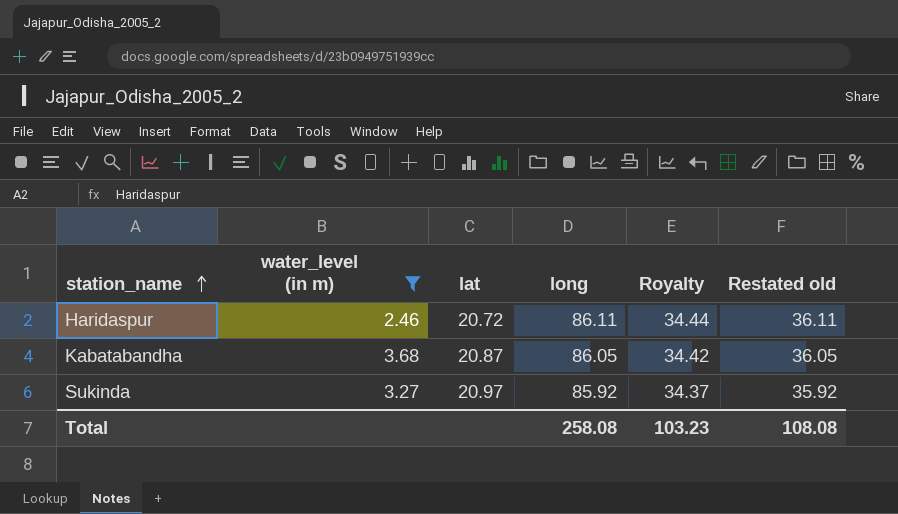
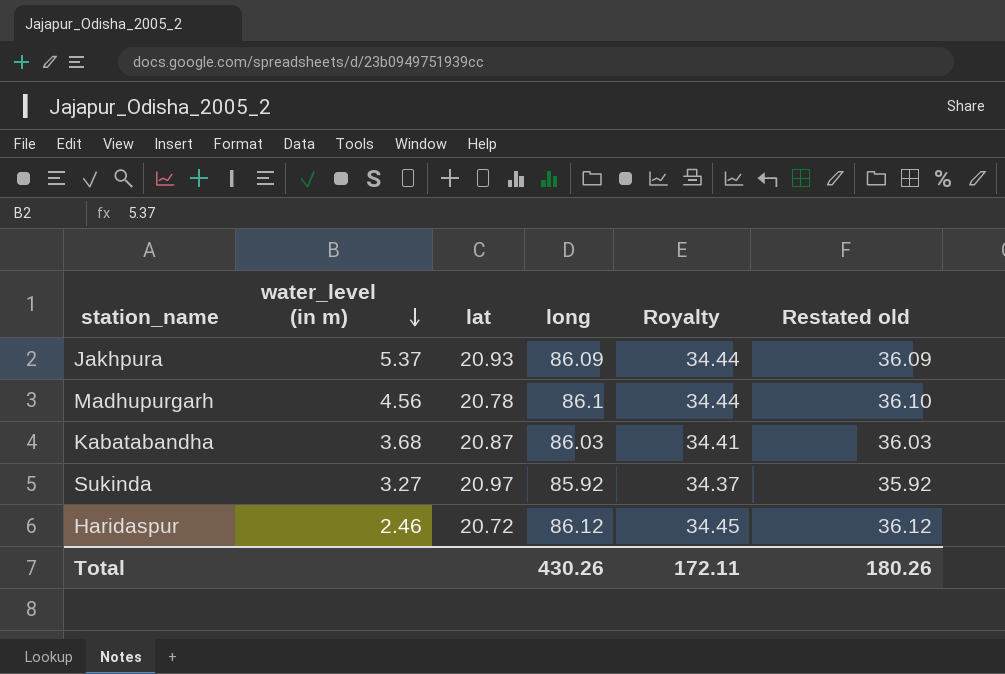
filter: water_level (in m) <= 3.68 -> none
row order: station_name ascending -> water_level (in m) descending
Kabatabandha | long: 86.05 -> 86.03
Kabatabandha | Royalty: 34.42 -> 34.41
Kabatabandha | Restated old: 36.05 -> 36.03
Haridaspur | long: 86.11 -> 86.12
Haridaspur | Royalty: 34.44 -> 34.45
Haridaspur | Restated old: 36.11 -> 36.12
Total | long: 258.08 -> 430.26
Total | Royalty: 103.23 -> 172.11
Total | Restated old: 108.08 -> 180.26

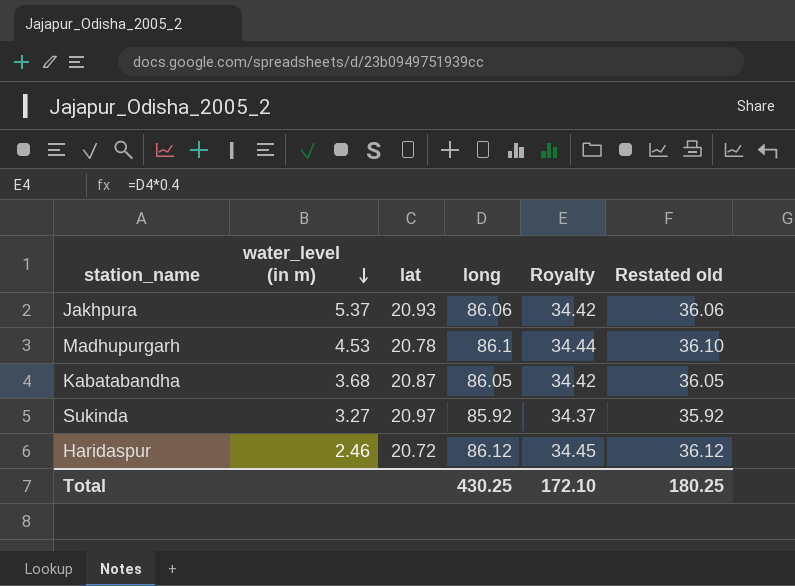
Jakhpura | long: 86.09 -> 86.06
Jakhpura | Royalty: 34.44 -> 34.42
Jakhpura | Restated old: 36.09 -> 36.06
Madhupurgarh | water_level (in m): 4.56 -> 4.53
Kabatabandha | long: 86.03 -> 86.05
Kabatabandha | Royalty: 34.41 -> 34.42
Kabatabandha | Restated old: 36.03 -> 36.05
Total | long: 430.26 -> 430.25
Total | Royalty: 172.11 -> 172.10
Total | Restated old: 180.26 -> 180.25

